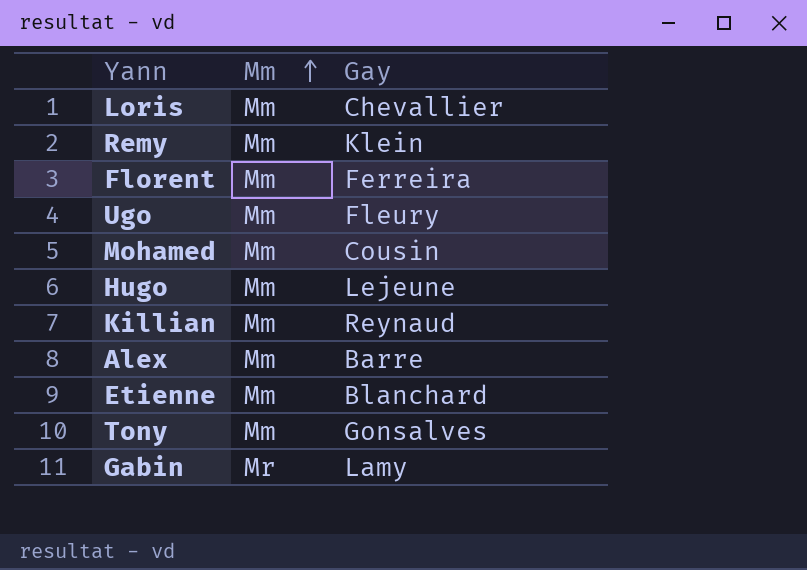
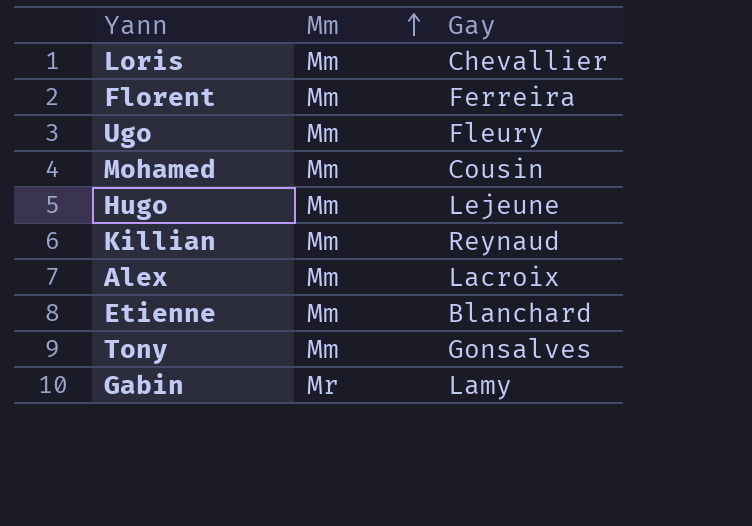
row Remy: Mm | Klein -> none
Alex | Gay: Barre -> Lacroix

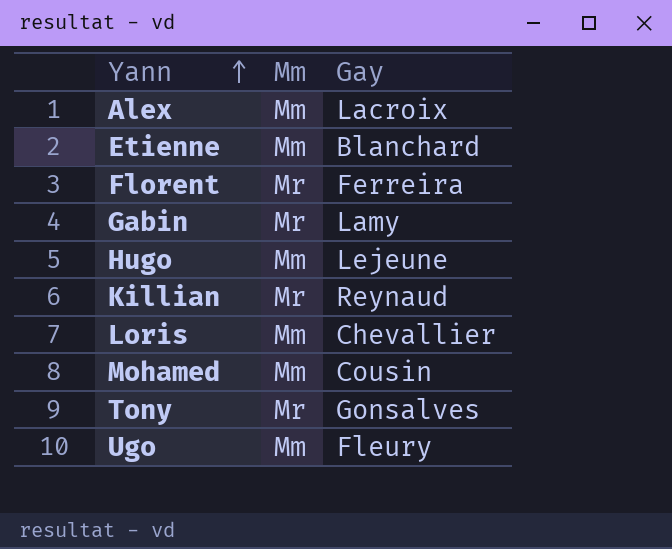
row order: Mm ascending -> Yann ascending
Florent | Mm: Mm -> Mr
Killian | Mm: Mm -> Mr
Tony | Mm: Mm -> Mr

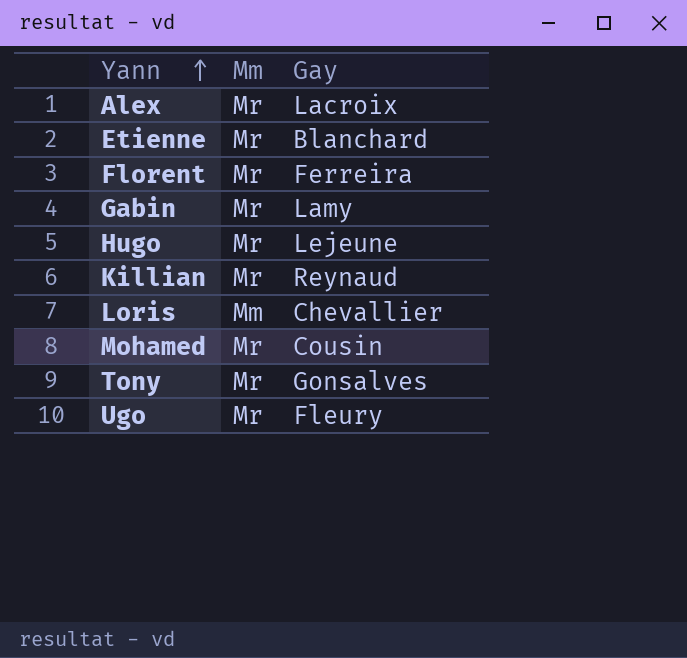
Alex | Mm: Mm -> Mr
Etienne | Mm: Mm -> Mr
Hugo | Mm: Mm -> Mr
Mohamed | Mm: Mm -> Mr
Ugo | Mm: Mm -> Mr

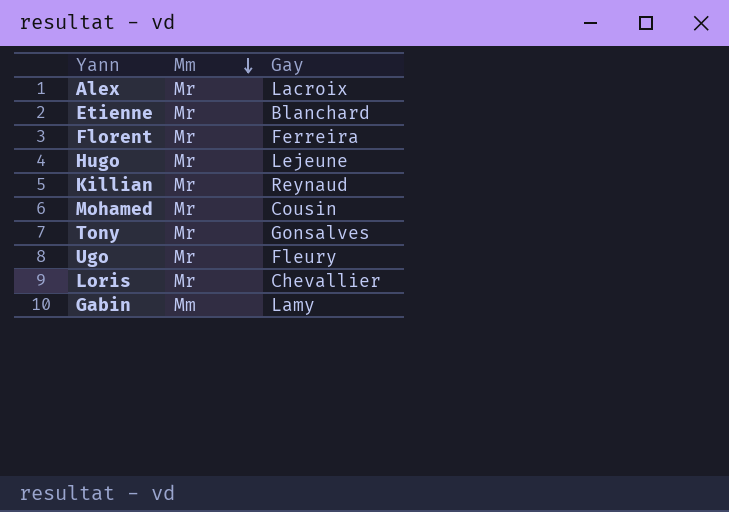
row order: Yann ascending -> Mm descending
Loris | Mm: Mm -> Mr
Gabin | Mm: Mr -> Mm

